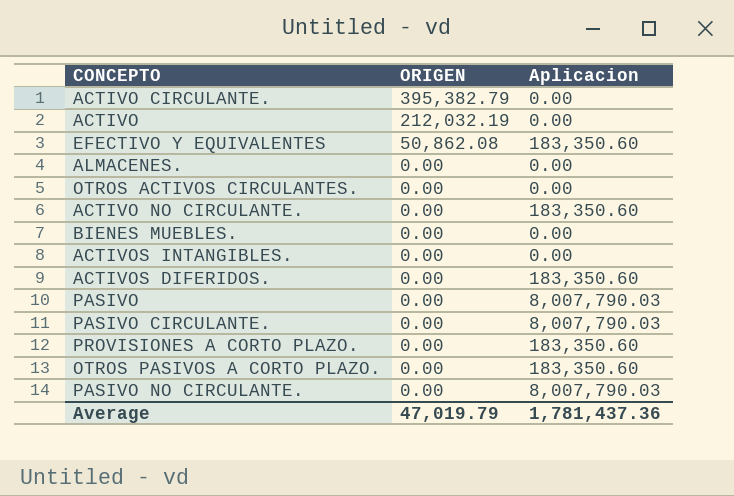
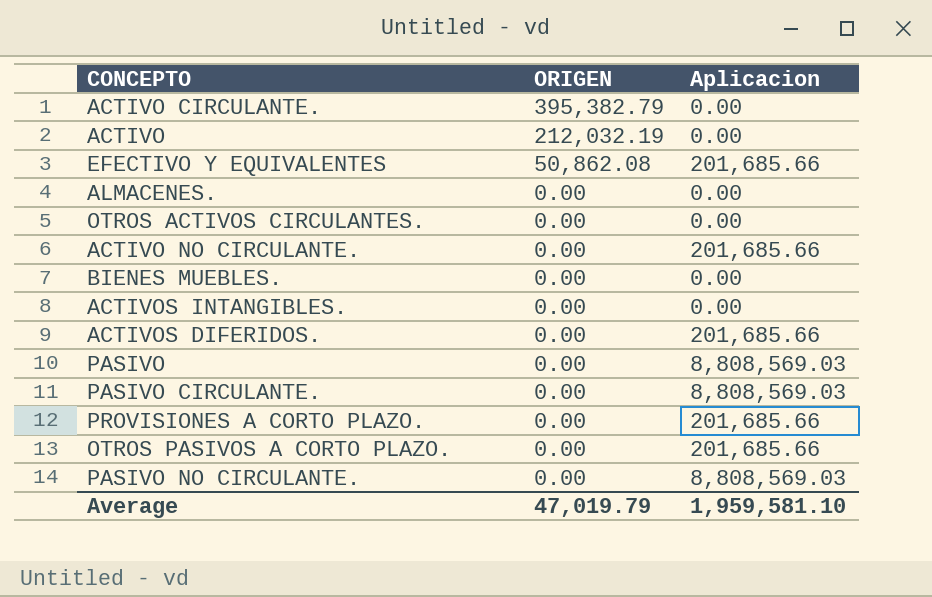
EFECTIVO Y EQUIVALENTES | Aplicacion: 183,350.60 -> 201,685.66
ACTIVO NO CIRCULANTE. | Aplicacion: 183,350.60 -> 201,685.66
ACTIVOS DIFERIDOS. | Aplicacion: 183,350.60 -> 201,685.66
PASIVO | Aplicacion: 8,007,790.03 -> 8,808,569.03
PASIVO CIRCULANTE. | Aplicacion: 8,007,790.03 -> 8,808,569.03
PROVISIONES A CORTO PLAZO. | Aplicacion: 183,350.60 -> 201,685.66
OTROS PASIVOS A CORTO PLAZO. | Aplicacion: 183,350.60 -> 201,685.66
PASIVO NO CIRCULANTE. | Aplicacion: 8,007,790.03 -> 8,808,569.03
Average | Aplicacion: 1,781,437.36 -> 1,959,581.10

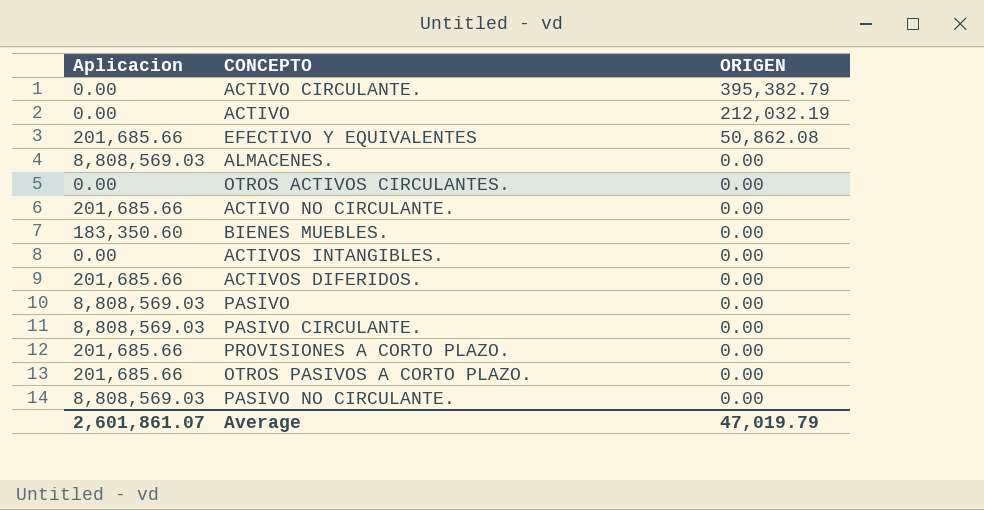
column Aplicacion | position: 3 -> 1
ALMACENES. | Aplicacion: 0.00 -> 8,808,569.03
BIENES MUEBLES. | Aplicacion: 0.00 -> 183,350.60
Average | Aplicacion: 1,959,581.10 -> 2,601,861.07

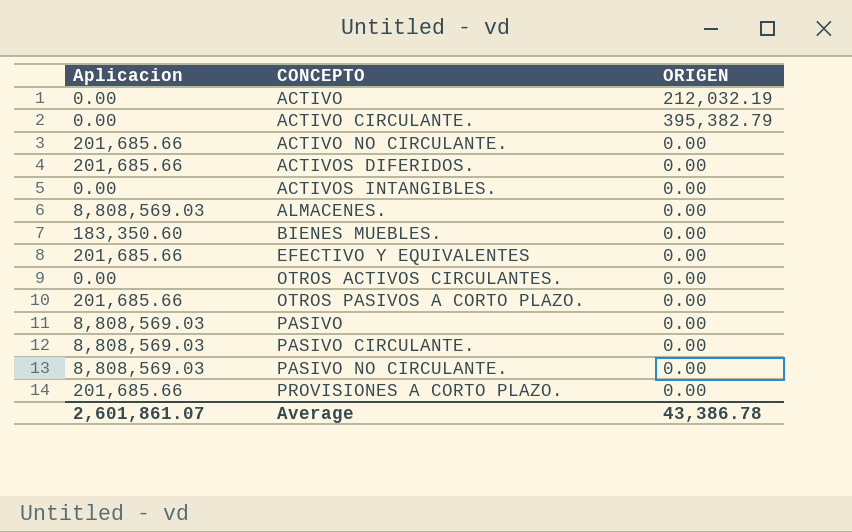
row order: ORIGEN descending -> CONCEPTO ascending
EFECTIVO Y EQUIVALENTES | ORIGEN: 50,862.08 -> 0.00
Average | ORIGEN: 47,019.79 -> 43,386.78

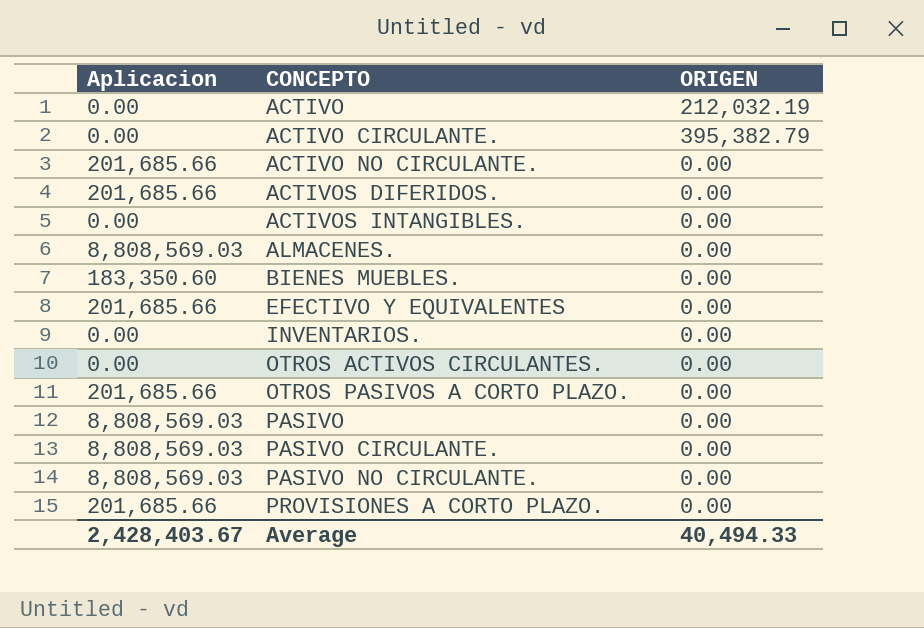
row INVENTARIOS.: none -> 0.00 | 0.00
Average | Aplicacion: 2,601,861.07 -> 2,428,403.67
Average | ORIGEN: 43,386.78 -> 40,494.33

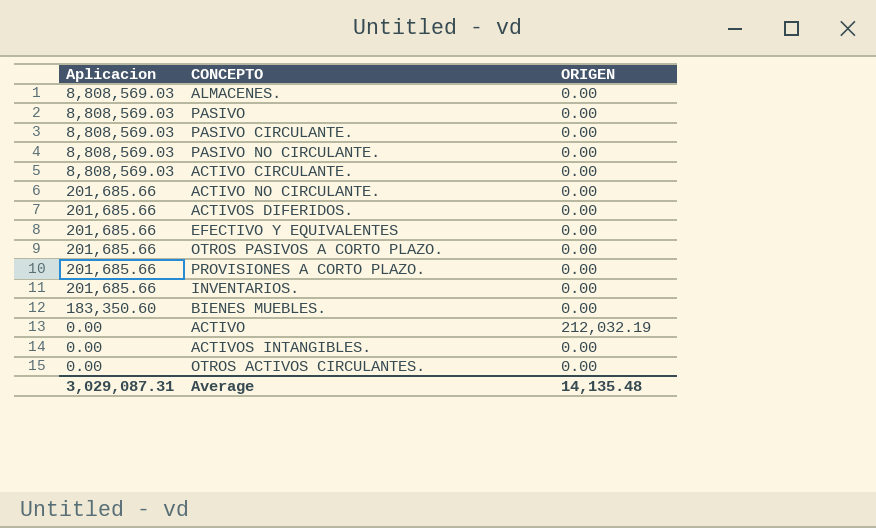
row order: CONCEPTO ascending -> Aplicacion descending
ACTIVO CIRCULANTE. | Aplicacion: 0.00 -> 8,808,569.03
ACTIVO CIRCULANTE. | ORIGEN: 395,382.79 -> 0.00
INVENTARIOS. | Aplicacion: 0.00 -> 201,685.66
Average | Aplicacion: 2,428,403.67 -> 3,029,087.31
Average | ORIGEN: 40,494.33 -> 14,135.48

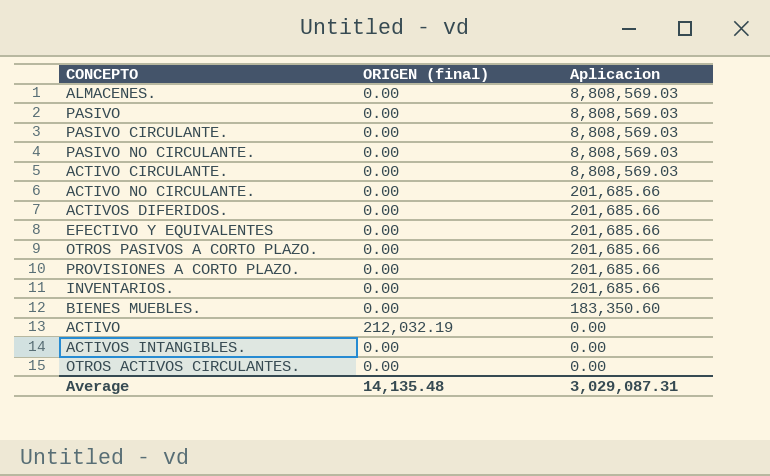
column name: ORIGEN -> ORIGEN (final)
column Aplicacion | position: 1 -> 3

